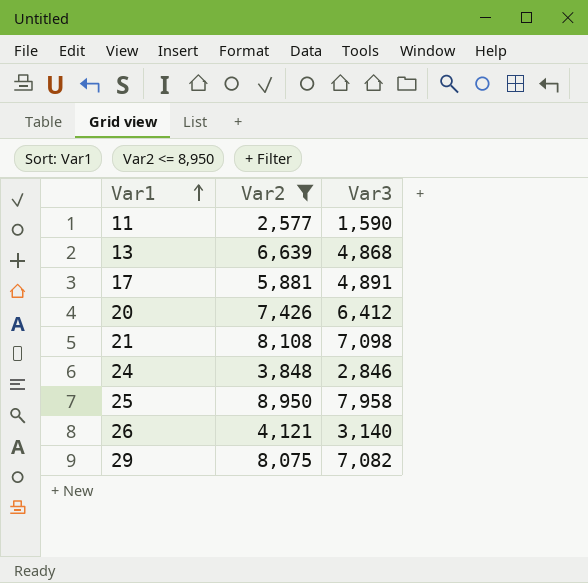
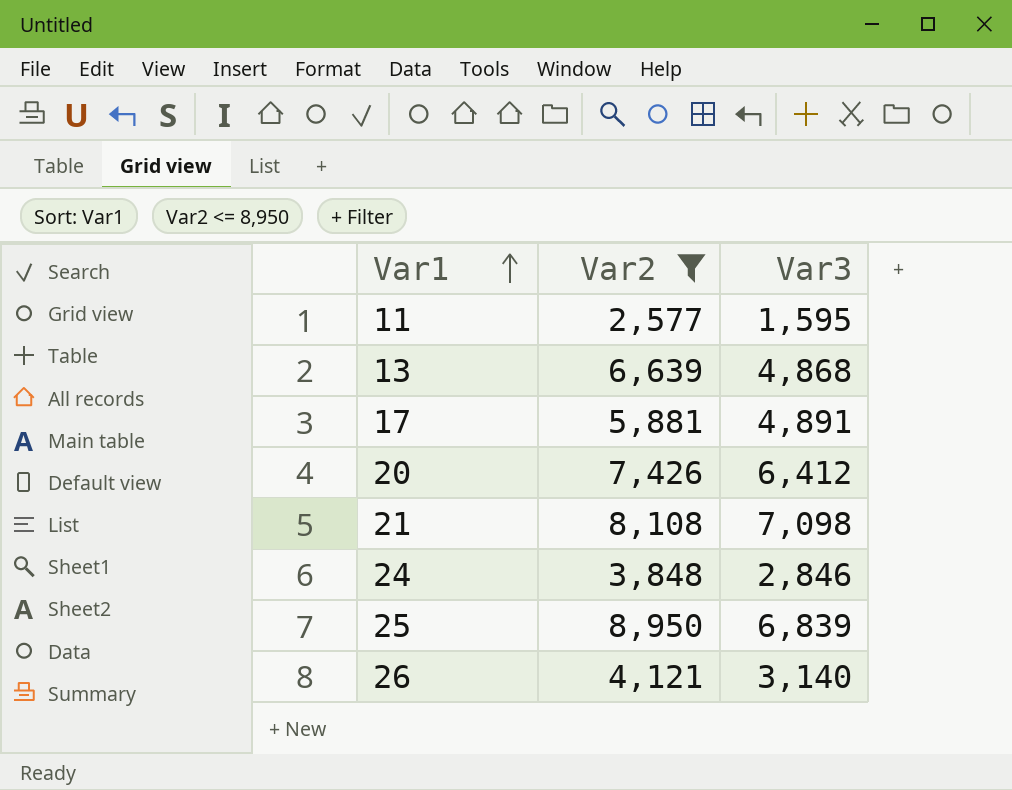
row 29: 8,075 | 7,082 -> none
11 | Var3: 1,590 -> 1,595
25 | Var3: 7,958 -> 6,839

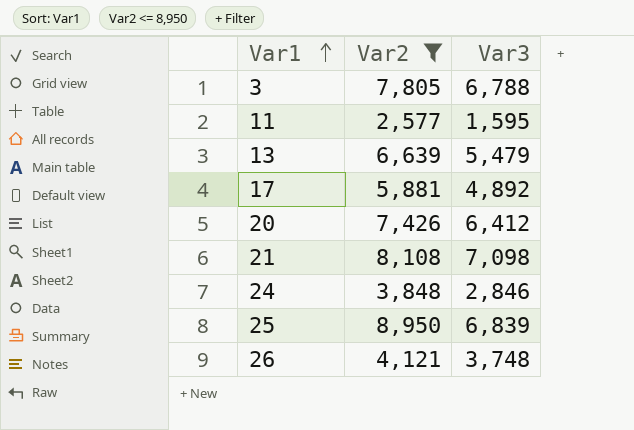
row 3: none -> 7,805 | 6,788
13 | Var3: 4,868 -> 5,479
17 | Var3: 4,891 -> 4,892
26 | Var3: 3,140 -> 3,748

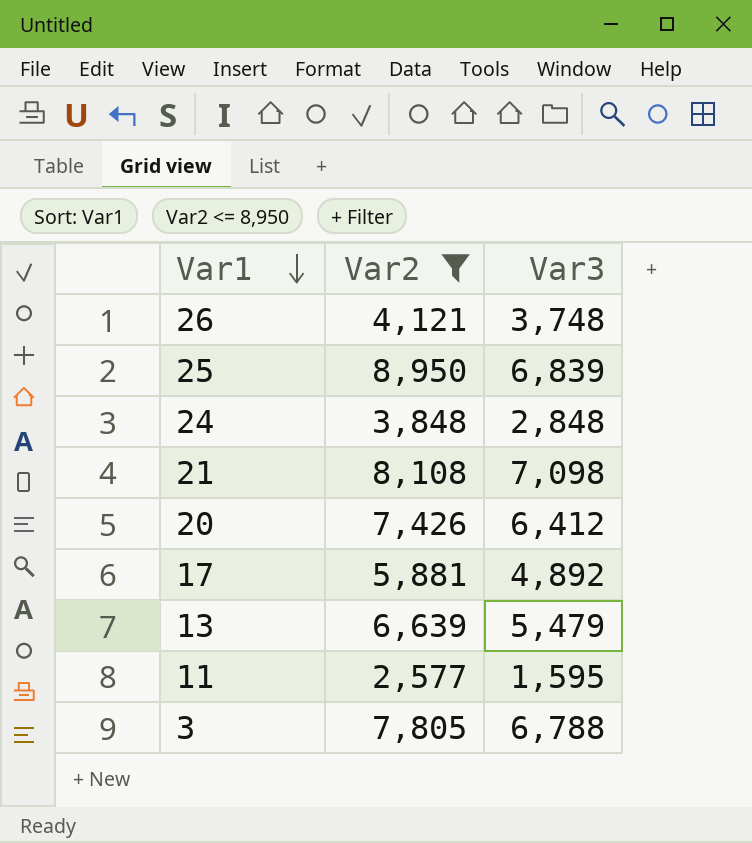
row order: Var1 ascending -> Var1 descending
24 | Var3: 2,846 -> 2,848

